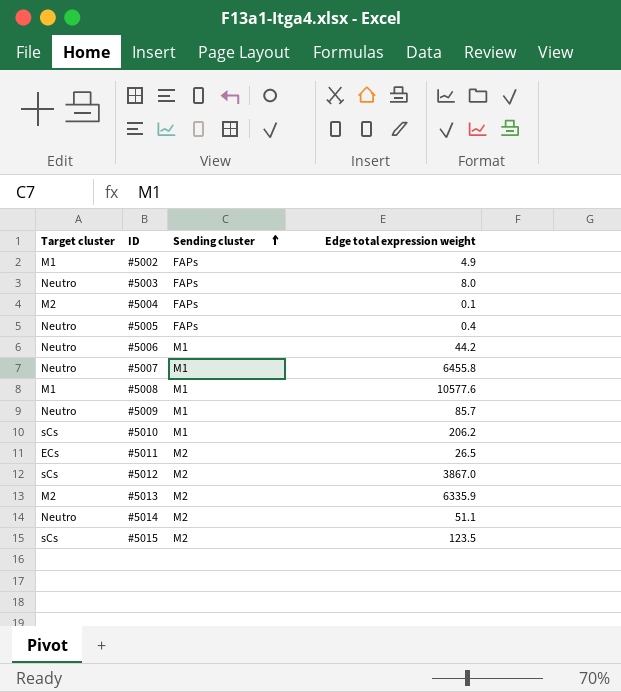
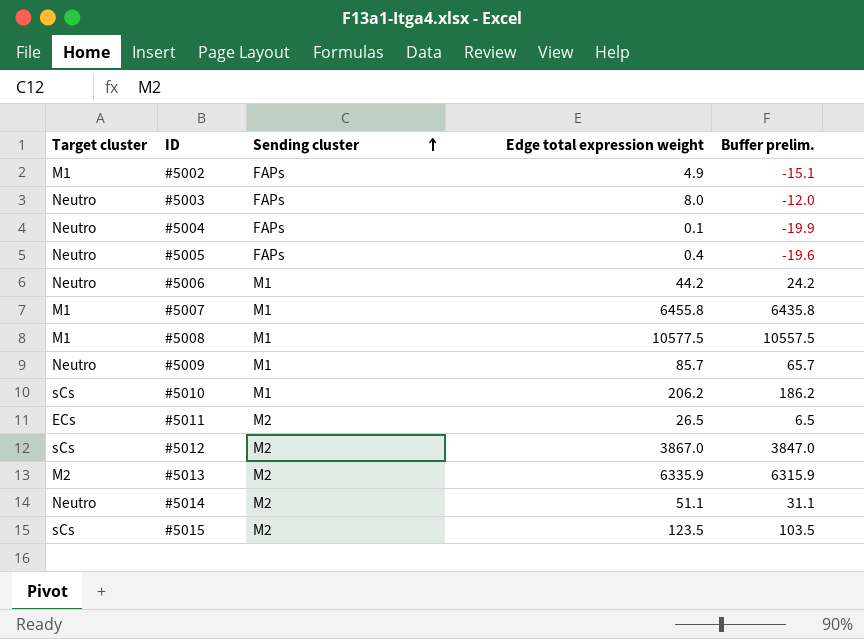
column Buffer prelim. | formula: none -> [Edge total expression weight] - 20
#5004 | Target cluster: M2 -> Neutro
#5007 | Target cluster: Neutro -> M1
#5008 | Edge total expression weight: 10577.6 -> 10577.5

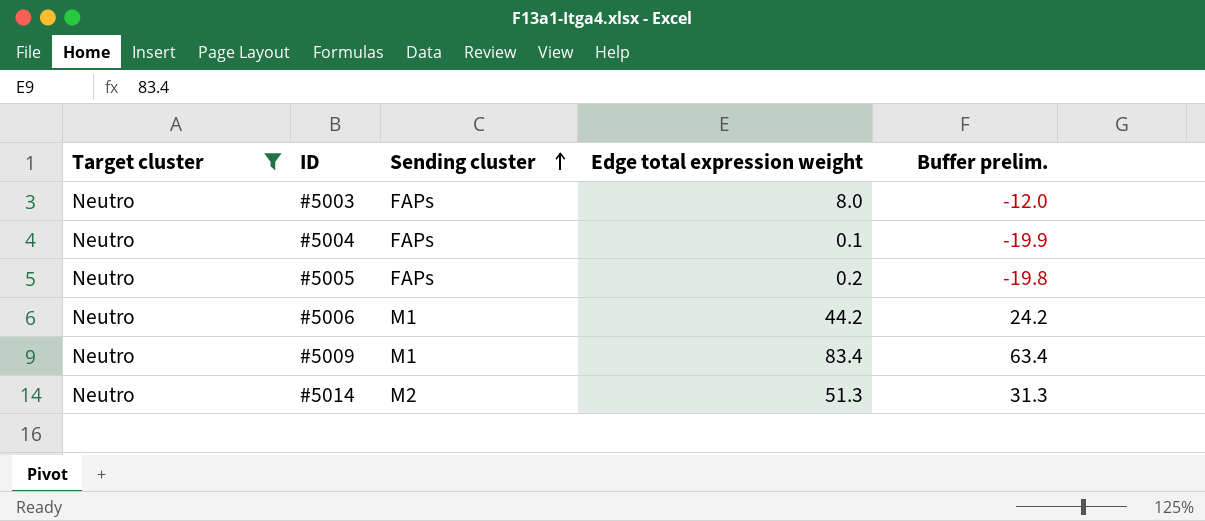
filter: none -> Target cluster = Neutro
#5005 | Edge total expression weight: 0.4 -> 0.2
#5005 | Buffer prelim.: -19.6 -> -19.8
#5009 | Edge total expression weight: 85.7 -> 83.4
#5009 | Buffer prelim.: 65.7 -> 63.4
#5014 | Edge total expression weight: 51.1 -> 51.3
#5014 | Buffer prelim.: 31.1 -> 31.3

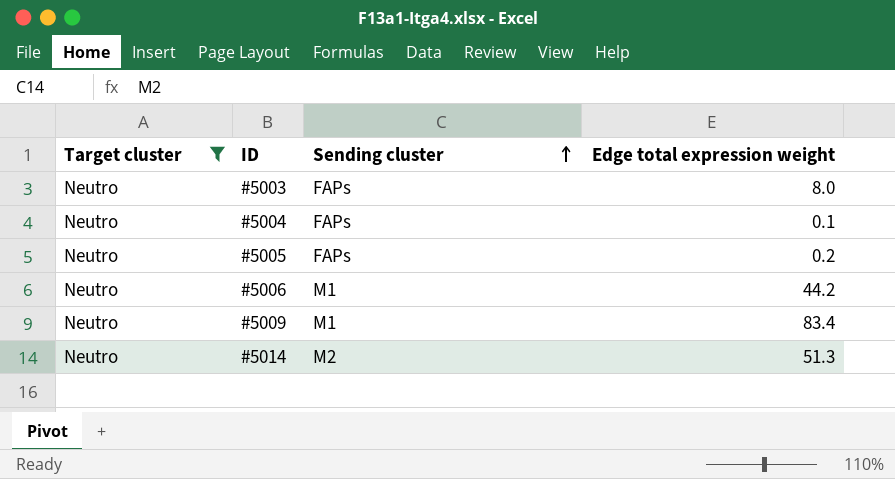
column Buffer prelim. | formula: [Edge total expression weight] - 20 -> none

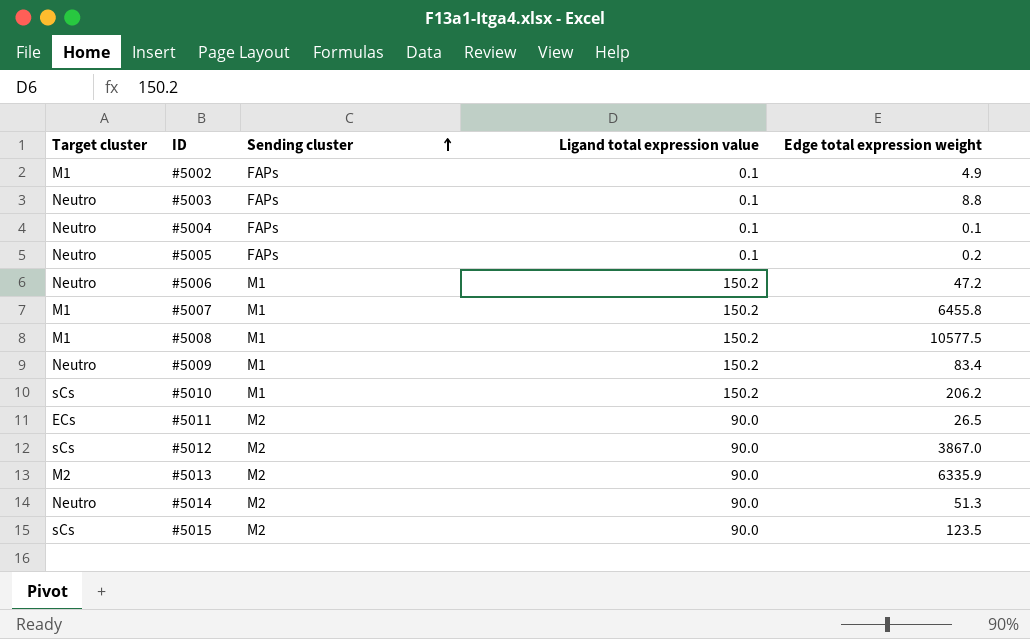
filter: Target cluster = Neutro -> none
column Ligand total expression value | position: none -> 4
#5003 | Edge total expression weight: 8.0 -> 8.8
#5006 | Edge total expression weight: 44.2 -> 47.2

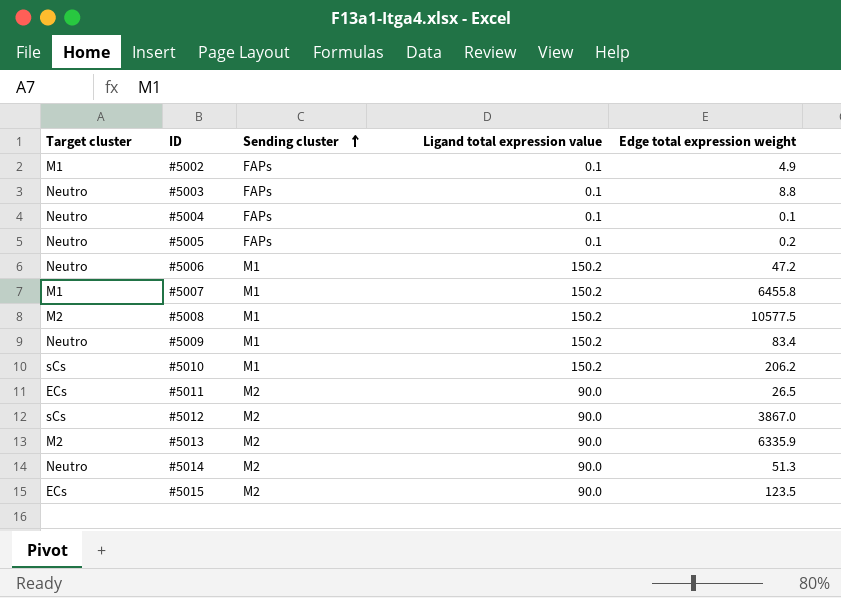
#5008 | Target cluster: M1 -> M2
#5015 | Target cluster: sCs -> ECs

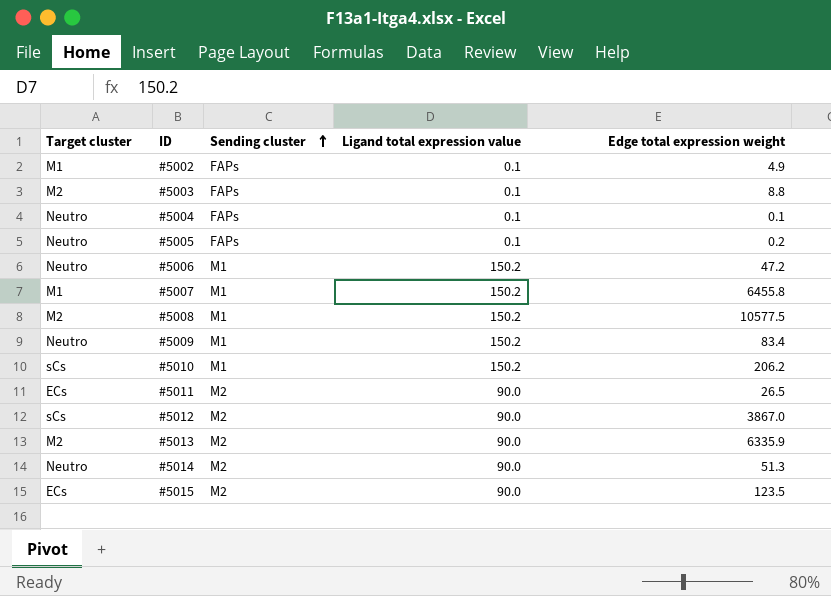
#5003 | Target cluster: Neutro -> M2

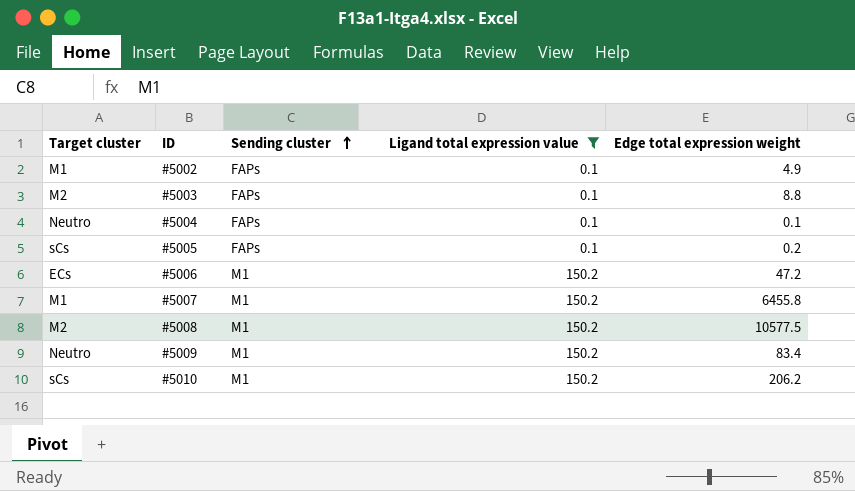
filter: none -> Ligand total expression value != 90.0
#5005 | Target cluster: Neutro -> sCs
#5006 | Target cluster: Neutro -> ECs

